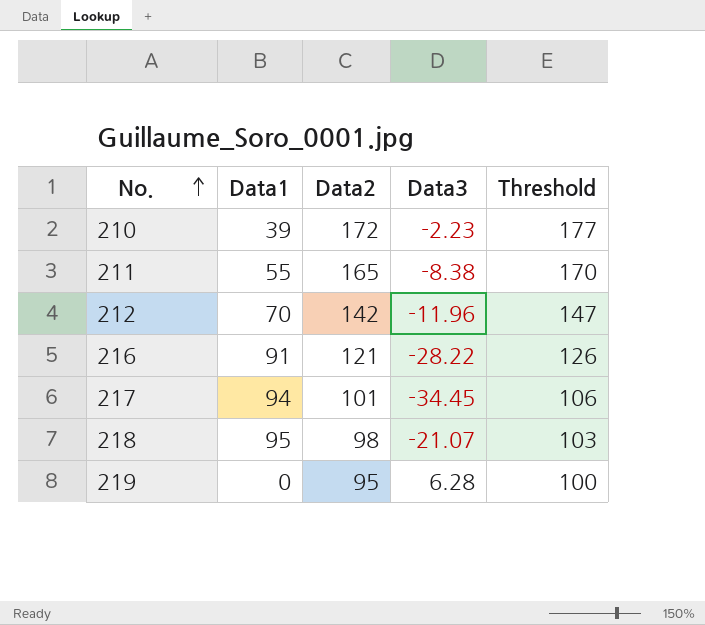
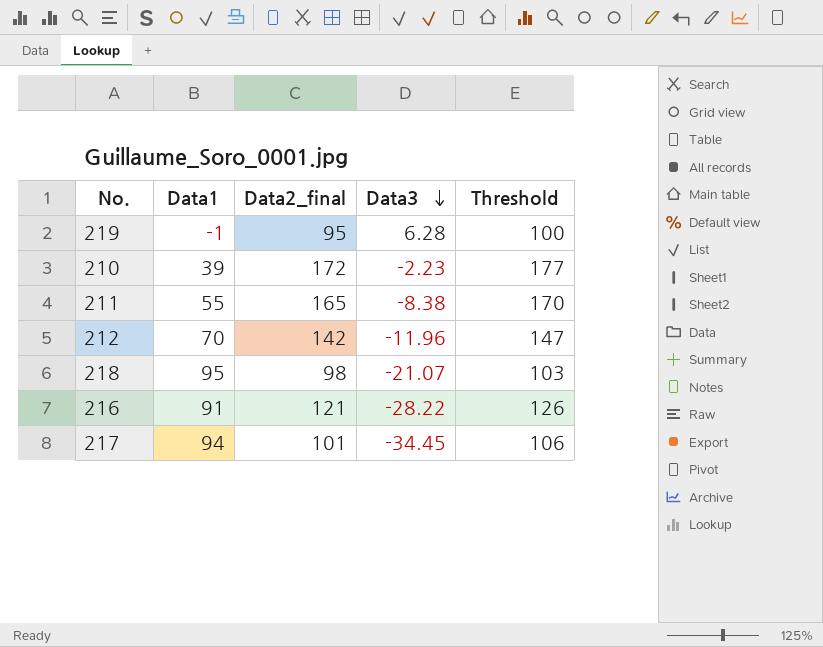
row order: No. ascending -> Data3 descending
column name: Data2 -> Data2_final
219 | Data1: 0 -> -1

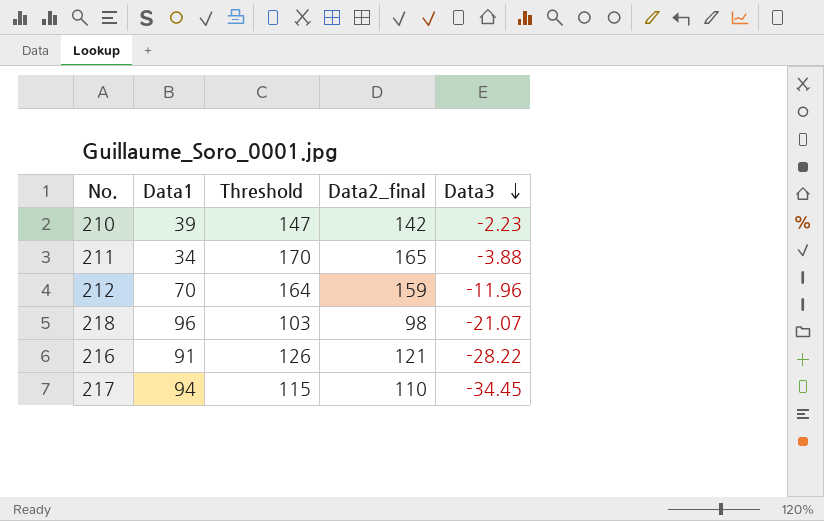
column Threshold | position: 5 -> 3
row 219: -1 | 95 | 6.28 | 100 -> none
210 | Threshold: 177 -> 147
210 | Data2_final: 172 -> 142
211 | Data1: 55 -> 34
211 | Data3: -8.38 -> -3.88
212 | Threshold: 147 -> 164
212 | Data2_final: 142 -> 159
218 | Data1: 95 -> 96
217 | Threshold: 106 -> 115
217 | Data2_final: 101 -> 110

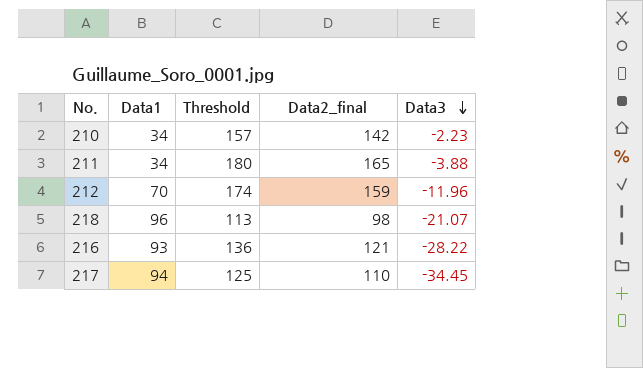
column Threshold | formula: [Data2_final] + 5 -> [Data2_final] + 15
210 | Data1: 39 -> 34
216 | Data1: 91 -> 93

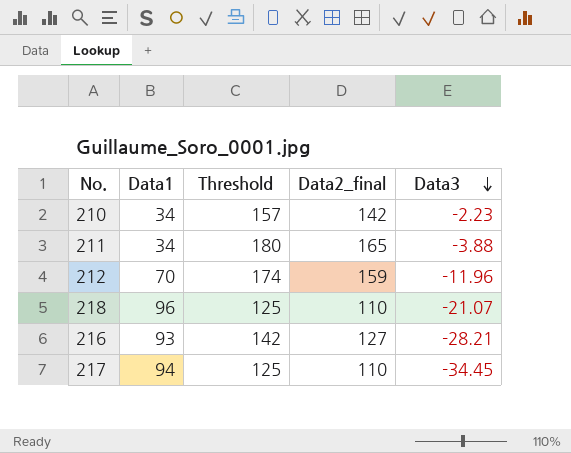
218 | Threshold: 113 -> 125
218 | Data2_final: 98 -> 110
216 | Threshold: 136 -> 142
216 | Data2_final: 121 -> 127
216 | Data3: -28.22 -> -28.21

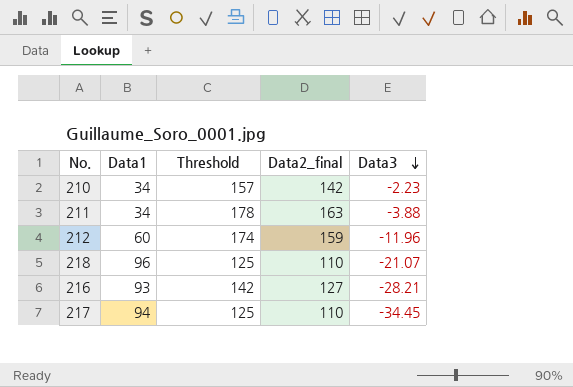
211 | Threshold: 180 -> 178
211 | Data2_final: 165 -> 163
212 | Data1: 70 -> 60

